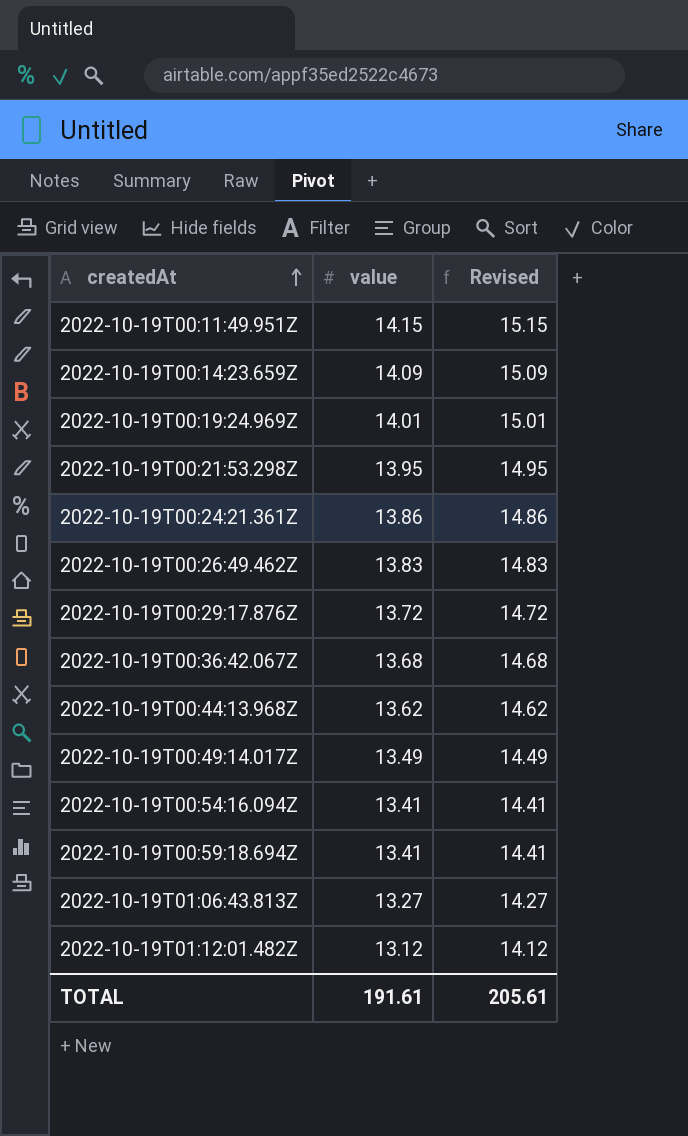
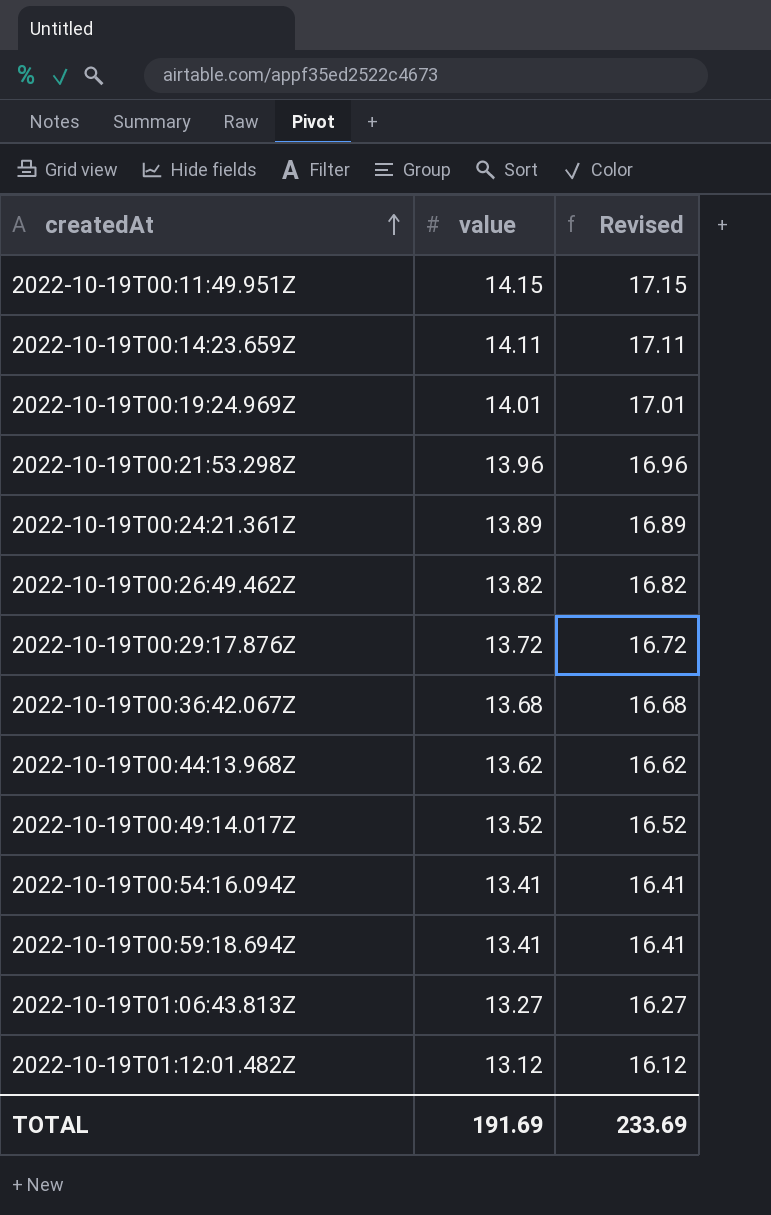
column Revised | formula: [value] + 1 -> [value] + 3
2022-10-19T00:14:23.659Z | value: 14.09 -> 14.11
2022-10-19T00:21:53.298Z | value: 13.95 -> 13.96
2022-10-19T00:24:21.361Z | value: 13.86 -> 13.89
2022-10-19T00:26:49.462Z | value: 13.83 -> 13.82
2022-10-19T00:49:14.017Z | value: 13.49 -> 13.52
TOTAL | value: 191.61 -> 191.69
TOTAL | Revised: 205.61 -> 233.69

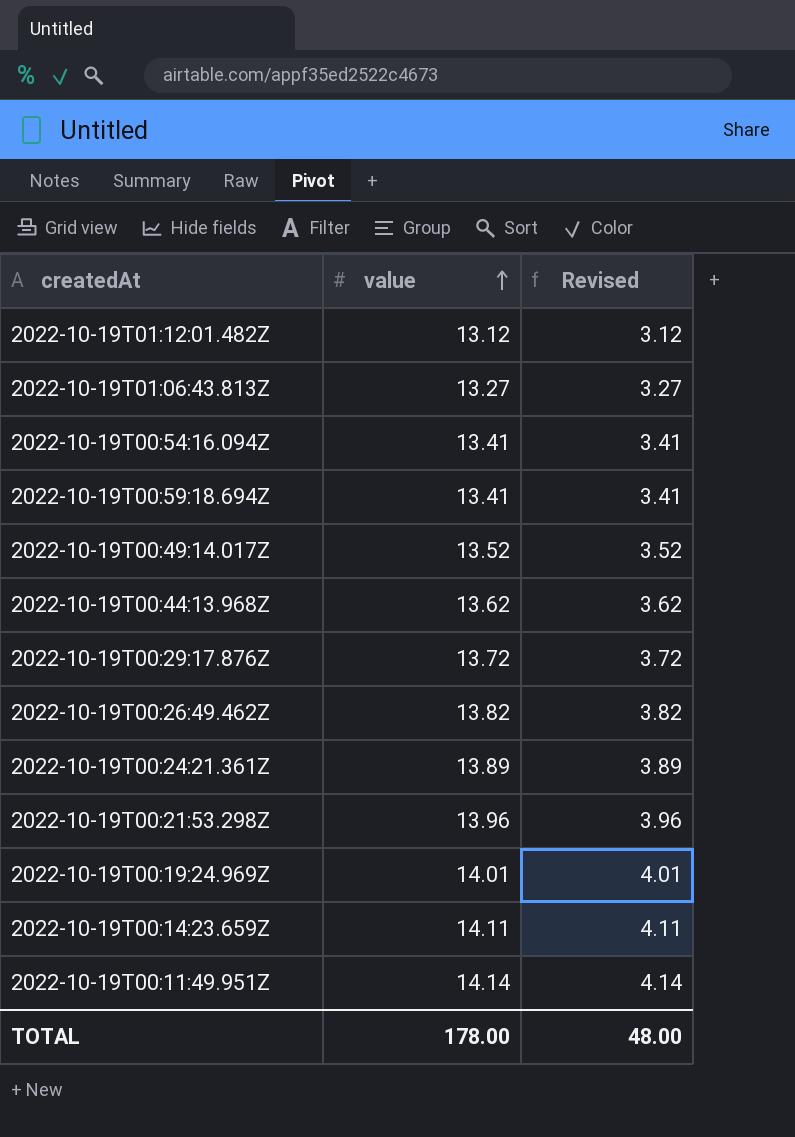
row order: createdAt ascending -> value ascending
column Revised | formula: [value] + 3 -> [value] - 10
row 2022-10-19T00:36:42.067Z: 13.68 | 16.68 -> none
2022-10-19T00:11:49.951Z | value: 14.15 -> 14.14
TOTAL | value: 191.69 -> 178.00
TOTAL | Revised: 233.69 -> 48.00

